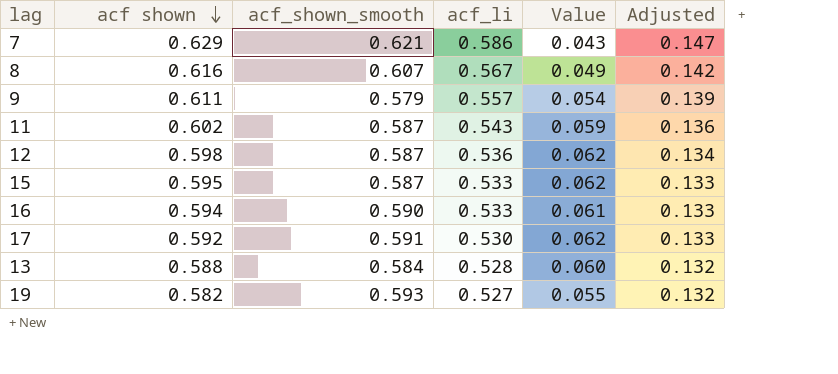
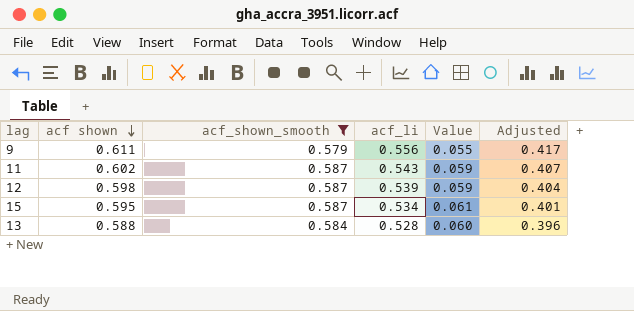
filter: none -> acf_shown_smooth <= 0.587
column Adjusted | formula: [acf_li] * 0.25 -> [acf_li] * 0.75
9 | acf_li: 0.557 -> 0.556
9 | Value: 0.054 -> 0.055
12 | acf_li: 0.536 -> 0.539
12 | Value: 0.062 -> 0.059
15 | acf_li: 0.533 -> 0.534
15 | Value: 0.062 -> 0.061

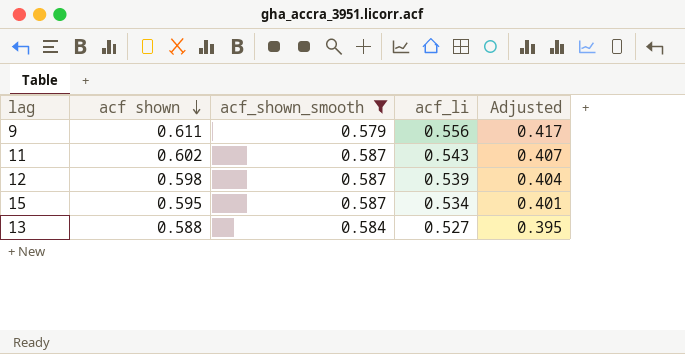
column Value | formula: [acf shown] - [acf_li] -> none
13 | acf_li: 0.528 -> 0.527
13 | Adjusted: 0.396 -> 0.395

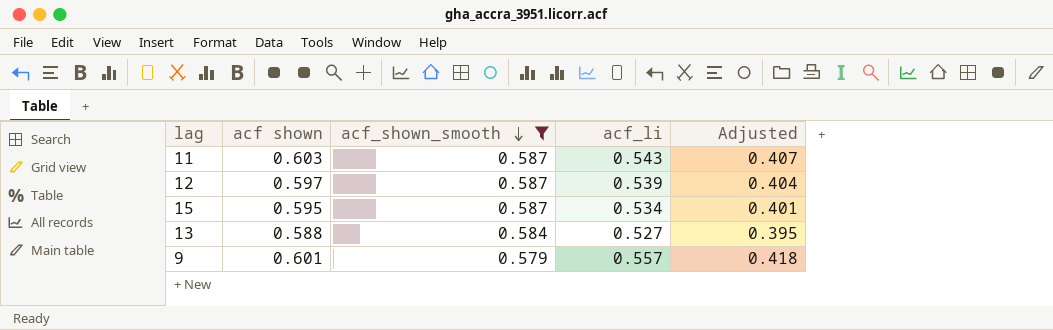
row order: acf shown descending -> acf_shown_smooth descending
11 | acf shown: 0.602 -> 0.603
12 | acf shown: 0.598 -> 0.597
9 | acf shown: 0.611 -> 0.601
9 | acf_li: 0.556 -> 0.557
9 | Adjusted: 0.417 -> 0.418

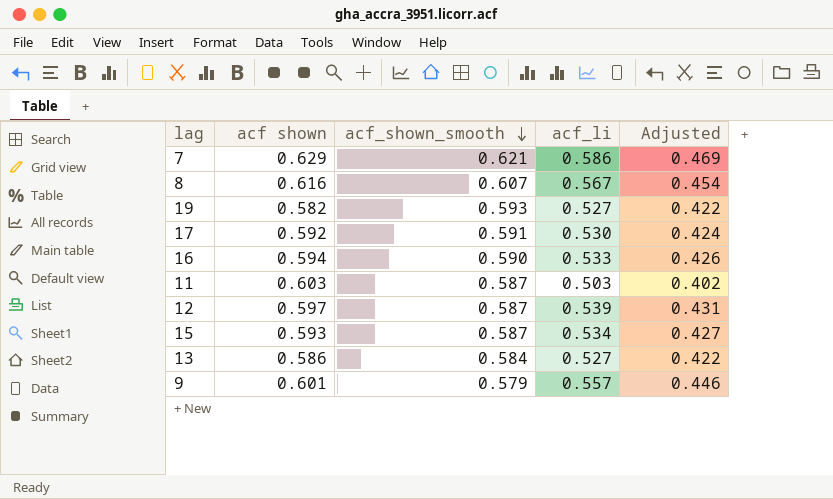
filter: acf_shown_smooth <= 0.587 -> none
column Adjusted | formula: [acf_li] * 0.75 -> [acf_li] * 0.8
11 | acf_li: 0.543 -> 0.503
15 | acf shown: 0.595 -> 0.593
13 | acf shown: 0.588 -> 0.586

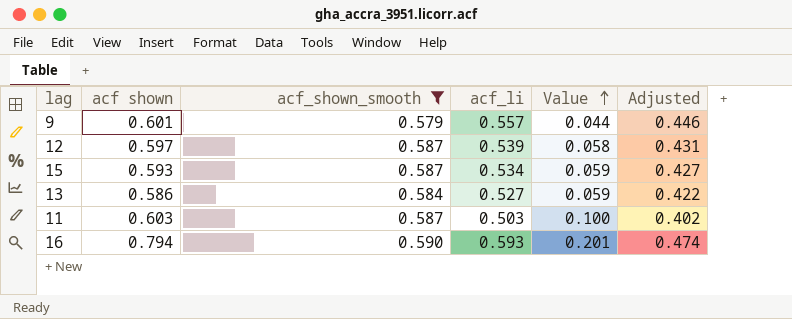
filter: none -> acf_shown_smooth <= 0.590
row order: acf_shown_smooth descending -> Value ascending
column Value | formula: none -> [acf shown] - [acf_li]
16 | acf shown: 0.594 -> 0.794
16 | acf_li: 0.533 -> 0.593
16 | Adjusted: 0.426 -> 0.474

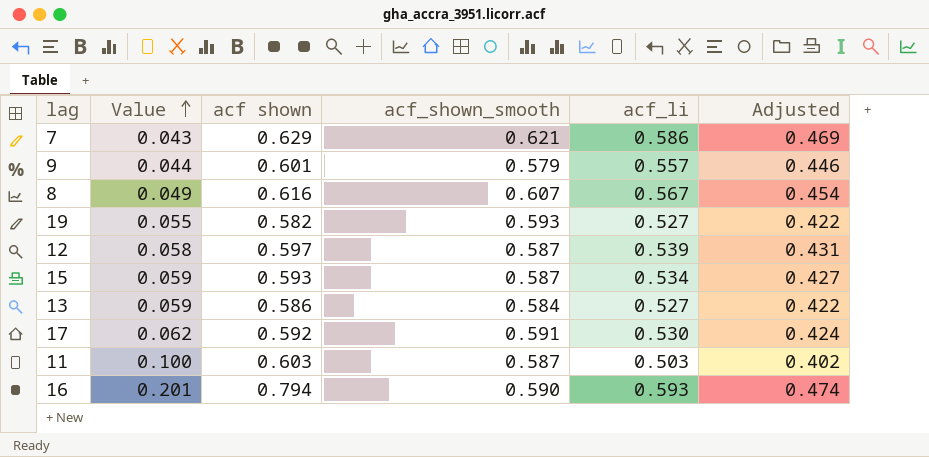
filter: acf_shown_smooth <= 0.590 -> none
column Value | position: 5 -> 2

